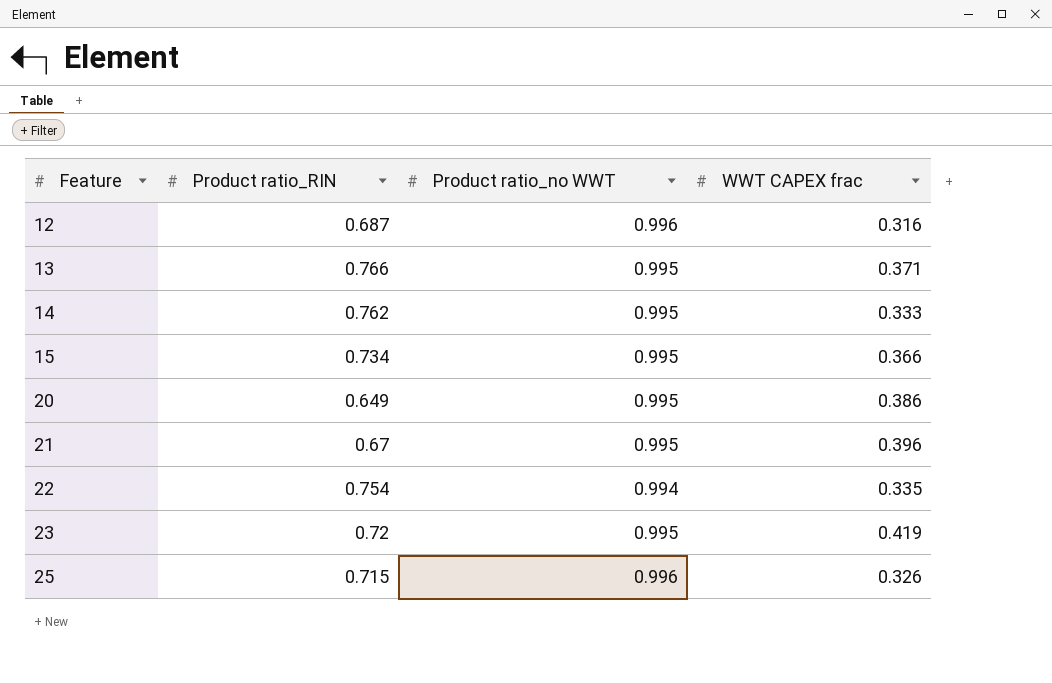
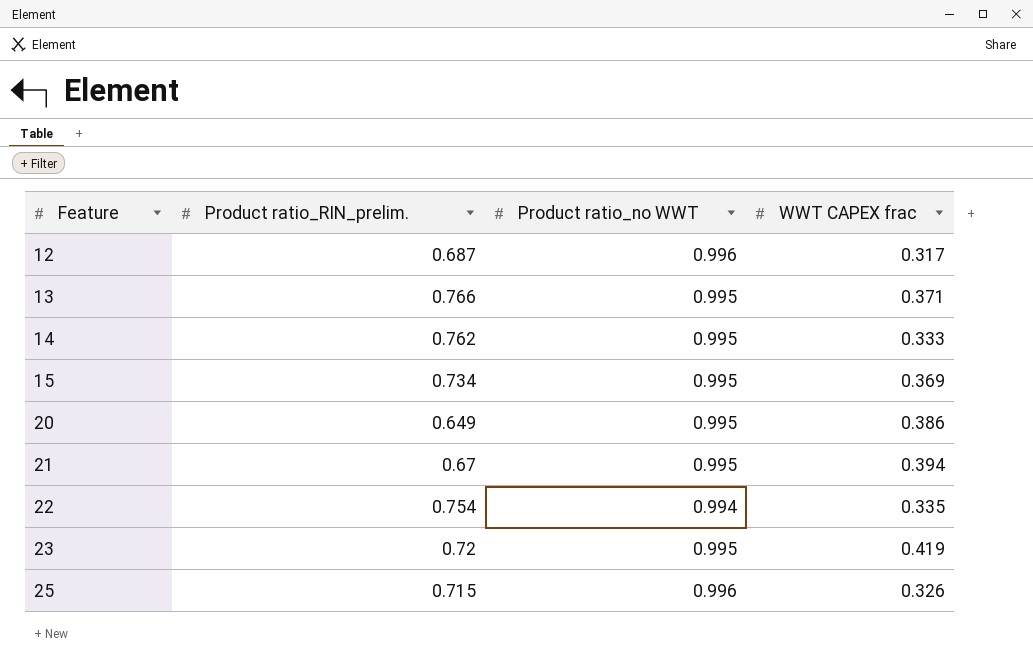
column name: Product ratio_RIN -> Product ratio_RIN_prelim.
12 | WWT CAPEX frac: 0.316 -> 0.317
15 | WWT CAPEX frac: 0.366 -> 0.369
21 | WWT CAPEX frac: 0.396 -> 0.394

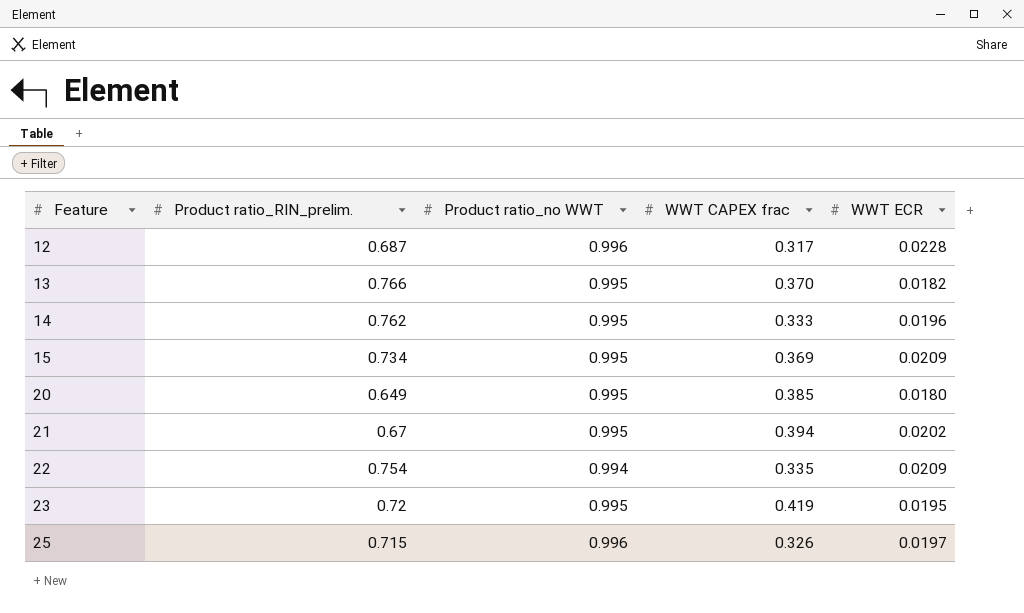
column WWT ECR | position: none -> 5
13 | WWT CAPEX frac: 0.371 -> 0.370
20 | WWT CAPEX frac: 0.386 -> 0.385

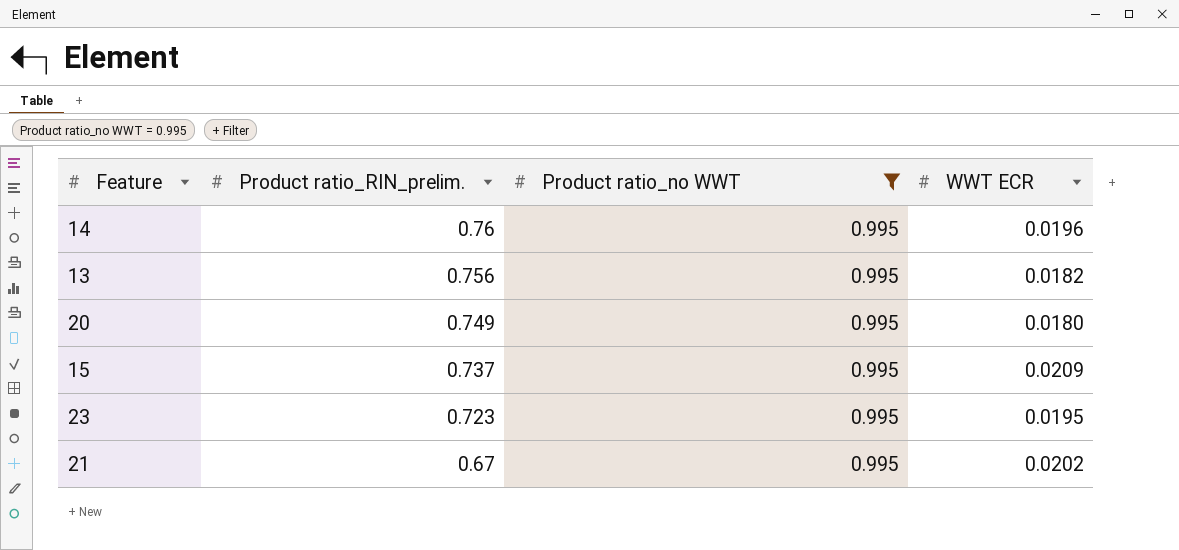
filter: none -> Product ratio_no WWT = 0.995
row order: Feature ascending -> Product ratio_RIN_prelim. descending
column WWT CAPEX frac | position: 4 -> none
14 | Product ratio_RIN_prelim.: 0.762 -> 0.76
13 | Product ratio_RIN_prelim.: 0.766 -> 0.756
20 | Product ratio_RIN_prelim.: 0.649 -> 0.749
15 | Product ratio_RIN_prelim.: 0.734 -> 0.737
23 | Product ratio_RIN_prelim.: 0.72 -> 0.723

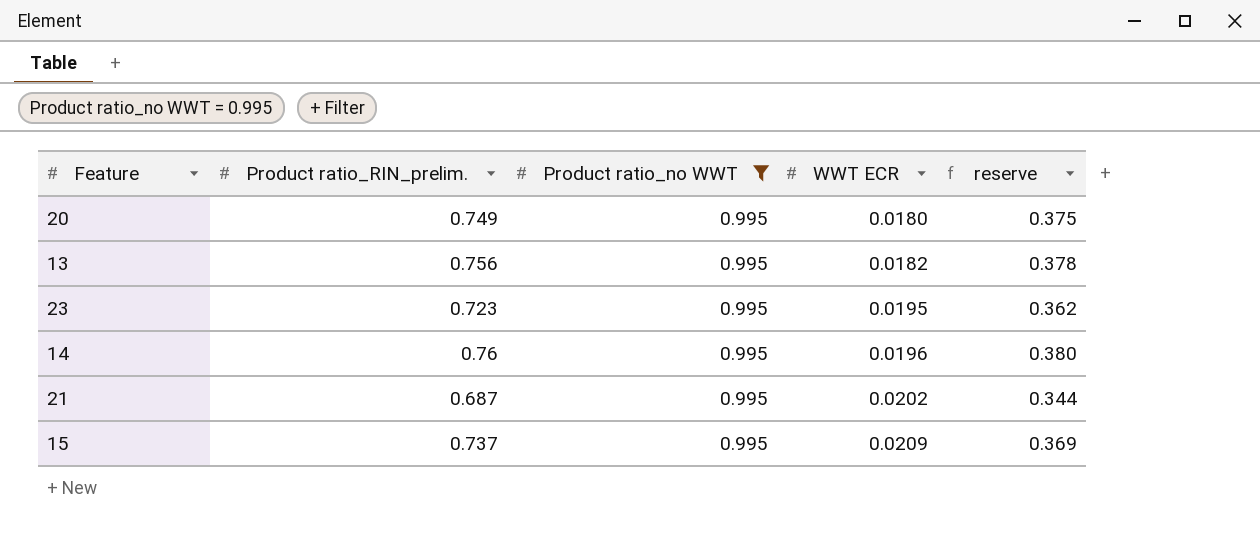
row order: Product ratio_RIN_prelim. descending -> WWT ECR ascending
column reserve | formula: none -> [Product ratio_RIN_prelim.] * 0.5
21 | Product ratio_RIN_prelim.: 0.67 -> 0.687

